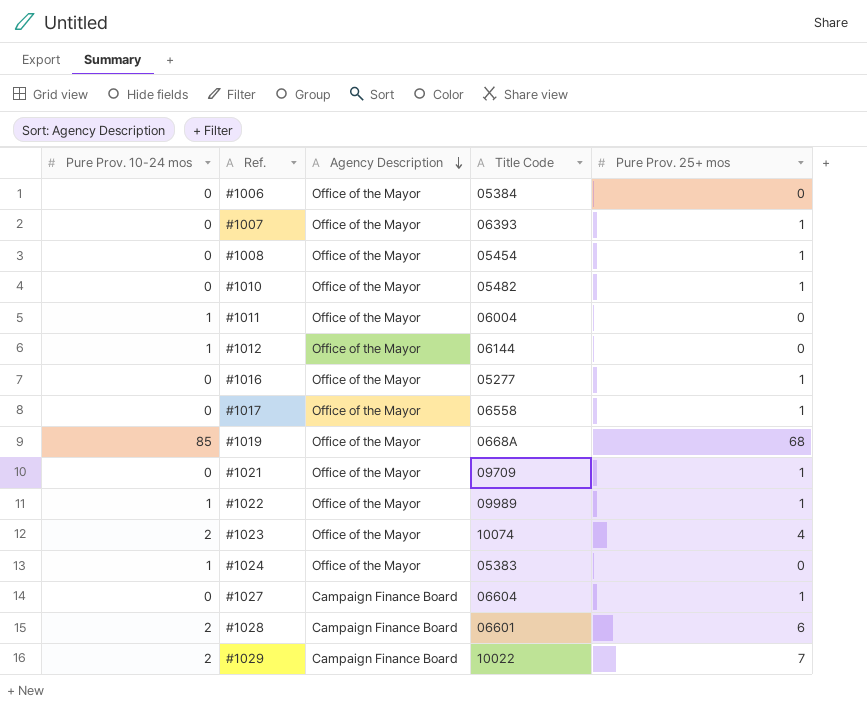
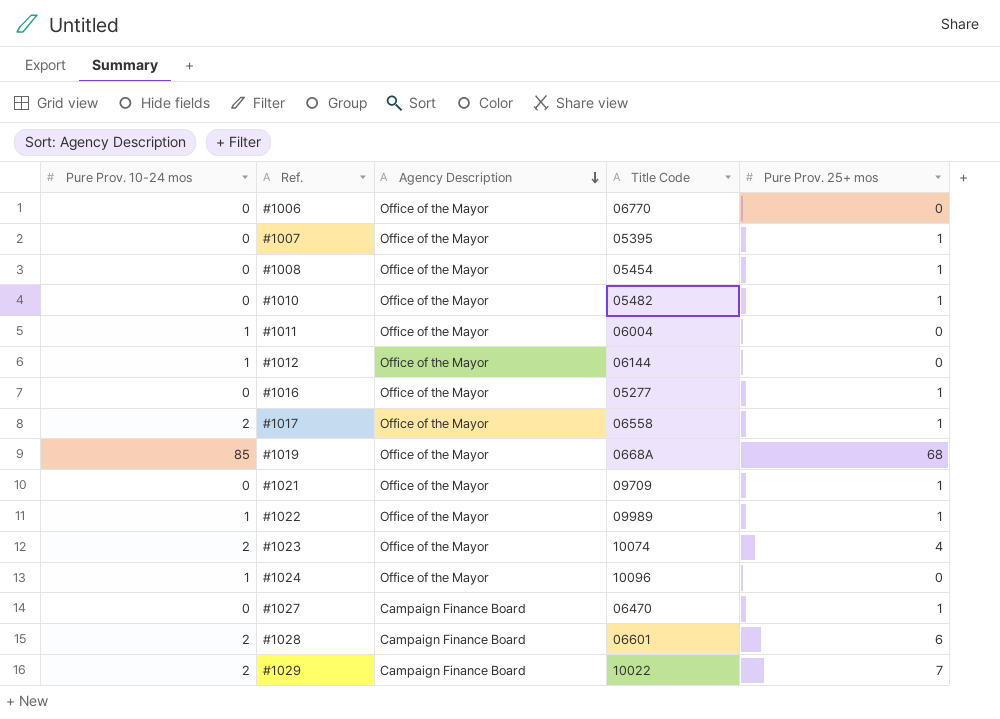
#1006 | Title Code: 05384 -> 06770
#1007 | Title Code: 06393 -> 05395
#1017 | Pure Prov. 10-24 mos: 0 -> 2
#1024 | Title Code: 05383 -> 10096
#1027 | Title Code: 06604 -> 06470

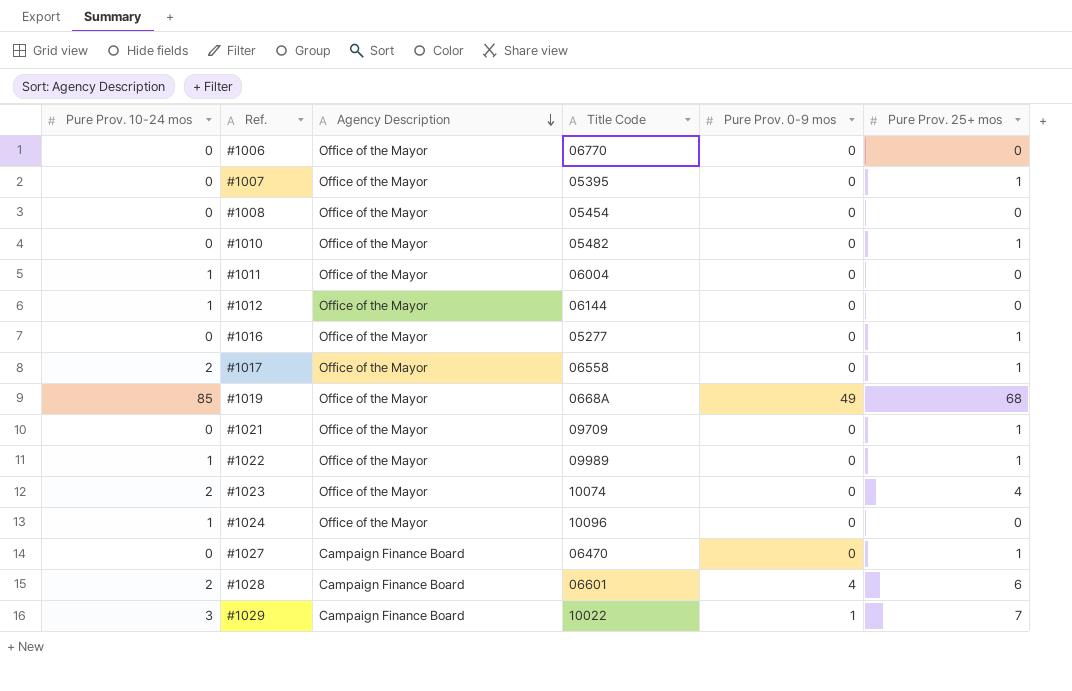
column Pure Prov. 0-9 mos | position: none -> 5
#1008 | Pure Prov. 25+ mos: 1 -> 0
#1029 | Pure Prov. 10-24 mos: 2 -> 3

